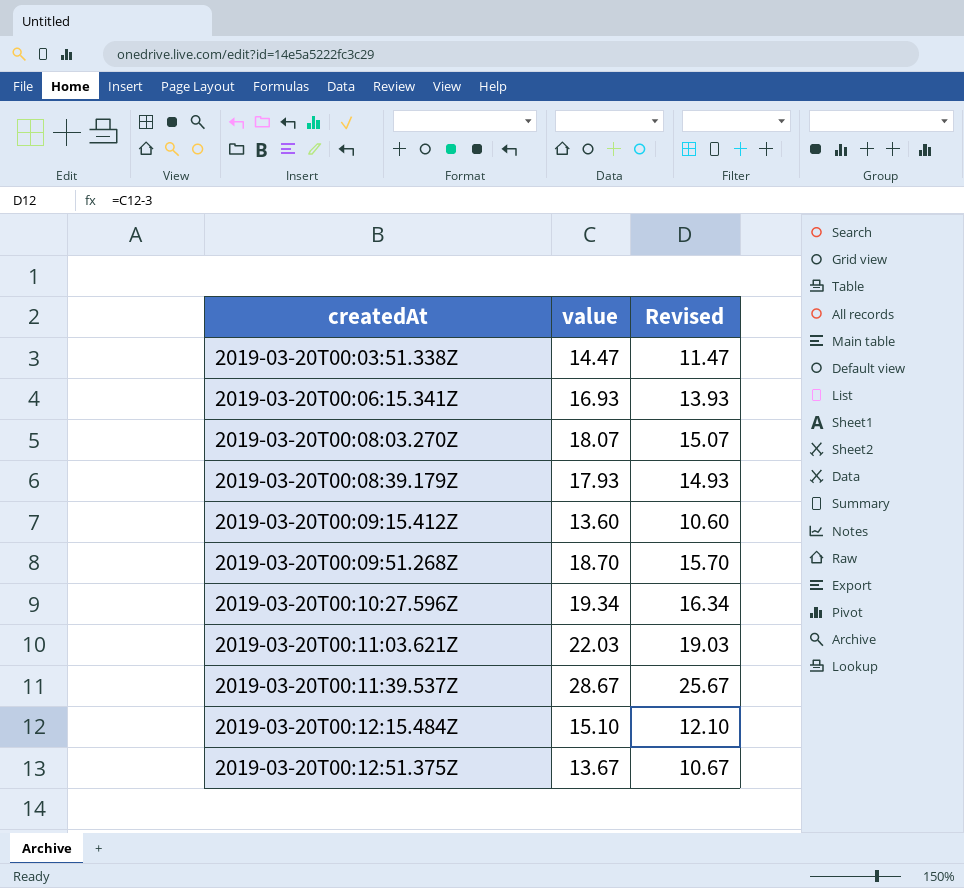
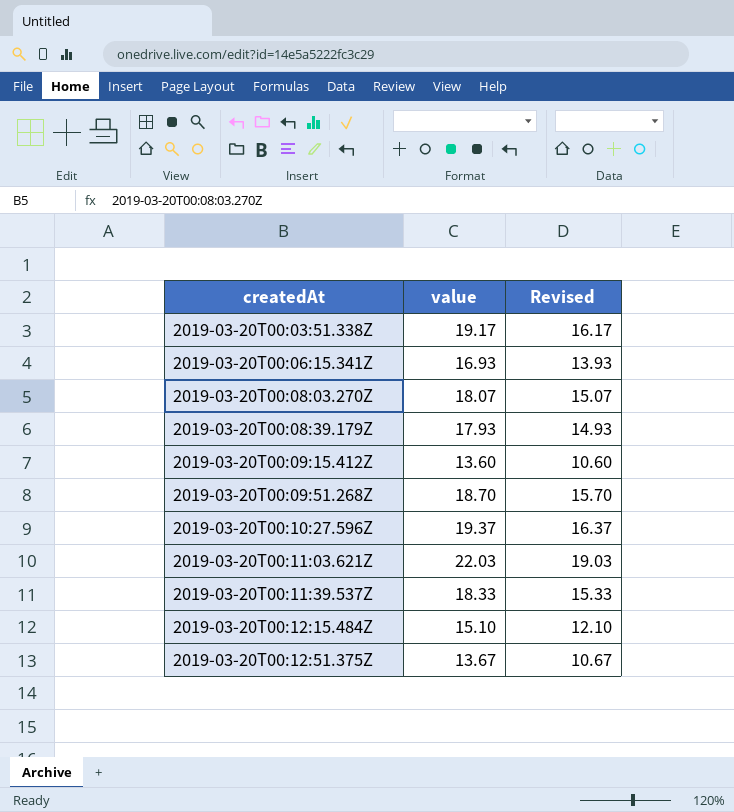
2019-03-20T00:03:51.338Z | value: 14.47 -> 19.17
2019-03-20T00:03:51.338Z | Revised: 11.47 -> 16.17
2019-03-20T00:10:27.596Z | value: 19.34 -> 19.37
2019-03-20T00:10:27.596Z | Revised: 16.34 -> 16.37
2019-03-20T00:11:39.537Z | value: 28.67 -> 18.33
2019-03-20T00:11:39.537Z | Revised: 25.67 -> 15.33

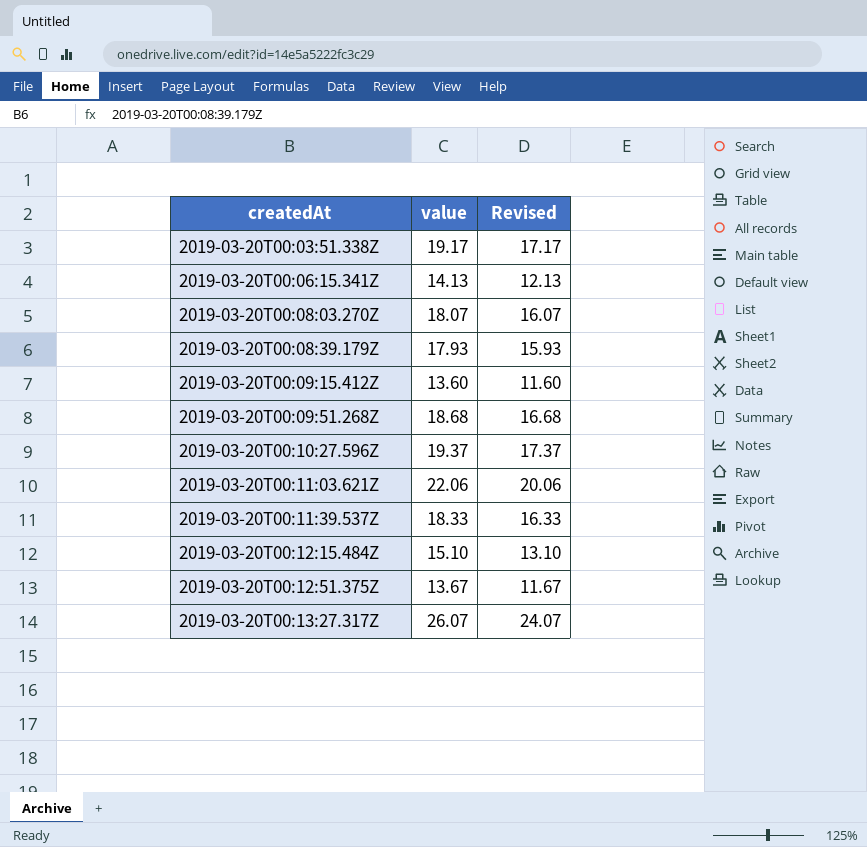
column Revised | formula: [value] - 3 -> [value] - 2
2019-03-20T00:06:15.341Z | value: 16.93 -> 14.13
2019-03-20T00:09:51.268Z | value: 18.70 -> 18.68
2019-03-20T00:11:03.621Z | value: 22.03 -> 22.06
row 2019-03-20T00:13:27.317Z: none -> 26.07 | 24.07

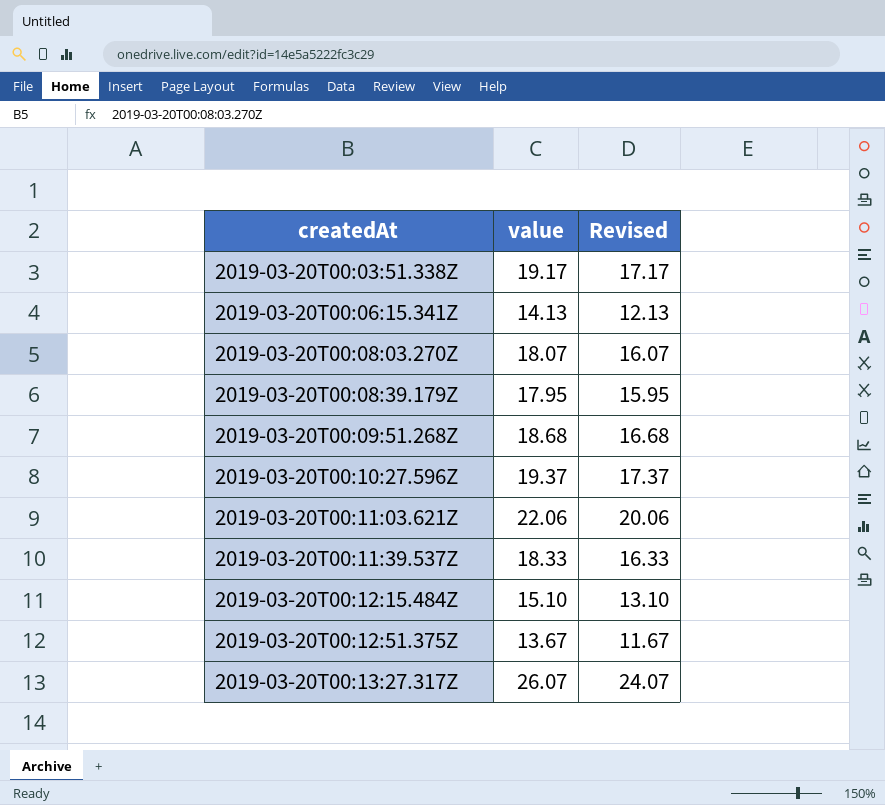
row 2019-03-20T00:09:15.412Z: 13.60 | 11.60 -> none
2019-03-20T00:08:39.179Z | value: 17.93 -> 17.95
2019-03-20T00:08:39.179Z | Revised: 15.93 -> 15.95

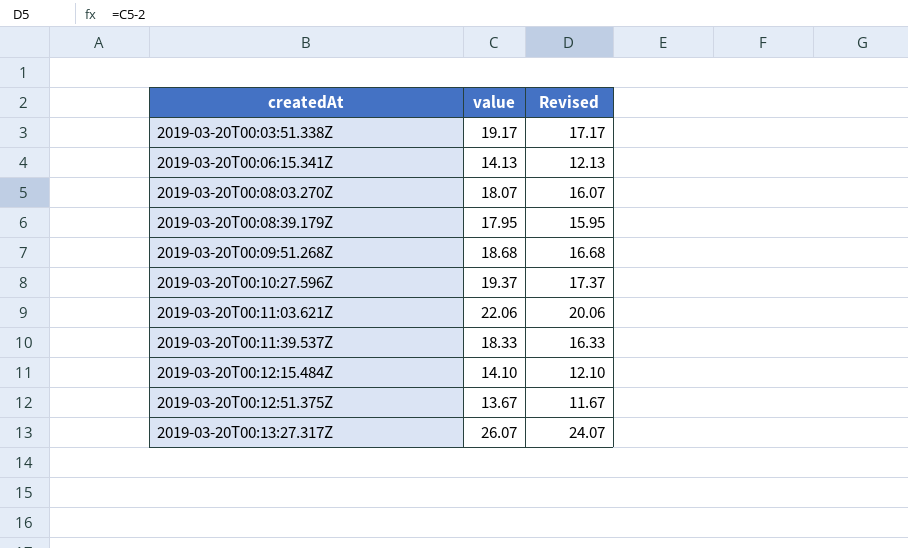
2019-03-20T00:12:15.484Z | value: 15.10 -> 14.10
2019-03-20T00:12:15.484Z | Revised: 13.10 -> 12.10

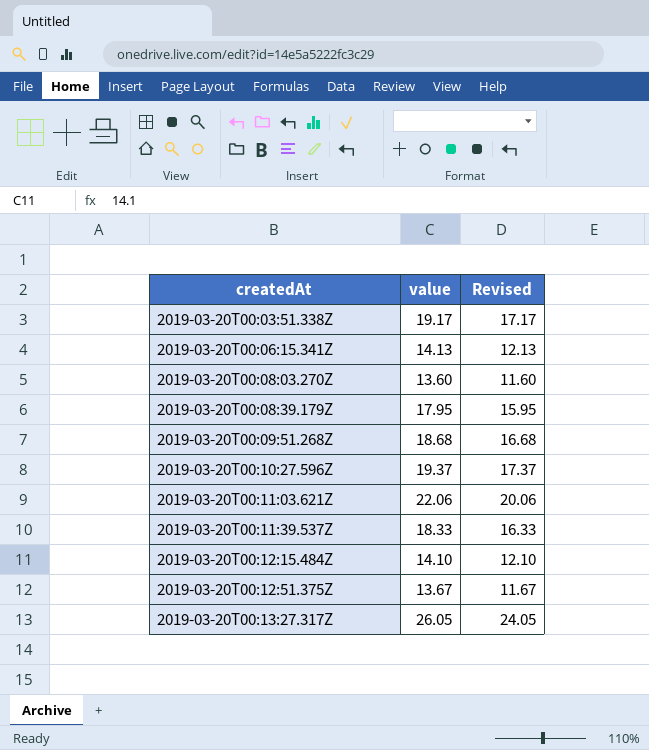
2019-03-20T00:08:03.270Z | value: 18.07 -> 13.60
2019-03-20T00:08:03.270Z | Revised: 16.07 -> 11.60
2019-03-20T00:13:27.317Z | value: 26.07 -> 26.05
2019-03-20T00:13:27.317Z | Revised: 24.07 -> 24.05

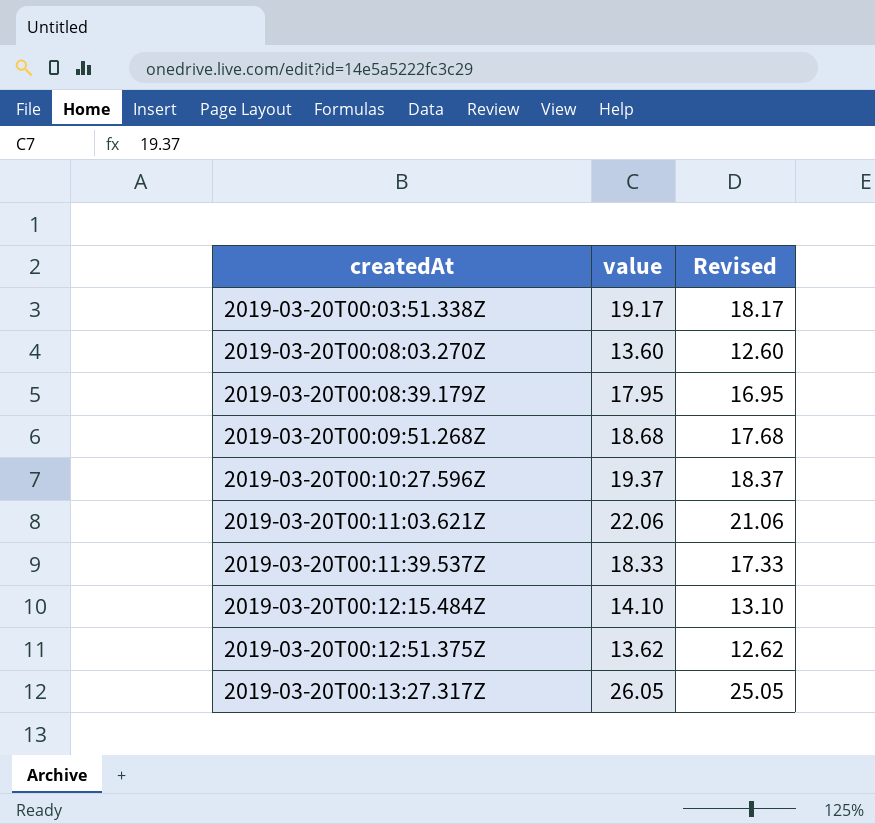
column Revised | formula: [value] - 2 -> [value] - 1
row 2019-03-20T00:06:15.341Z: 14.13 | 12.13 -> none
2019-03-20T00:12:51.375Z | value: 13.67 -> 13.62

